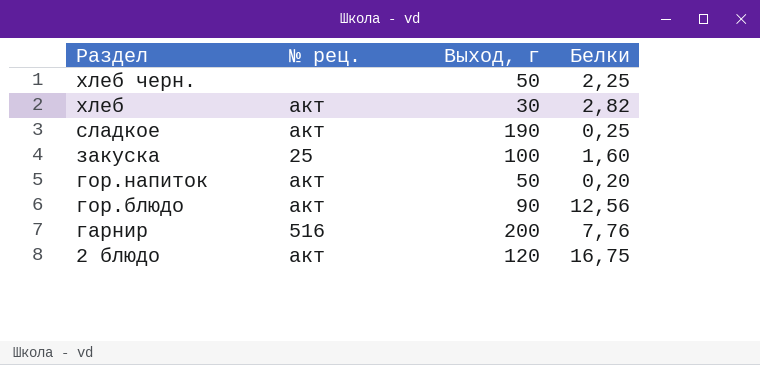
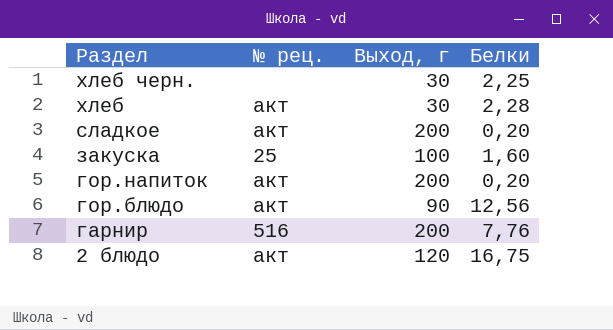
хлеб черн. | Выход, г: 50 -> 30
хлеб | Белки: 2,82 -> 2,28
сладкое | Выход, г: 190 -> 200
сладкое | Белки: 0,25 -> 0,20
гор.напиток | Выход, г: 50 -> 200

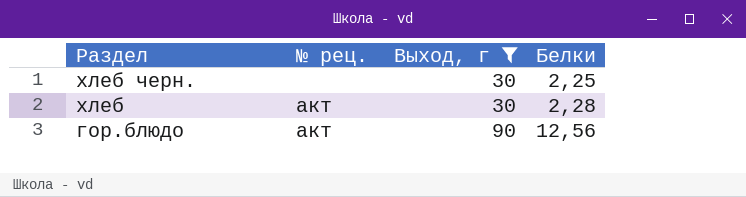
filter: none -> Выход, г <= 90

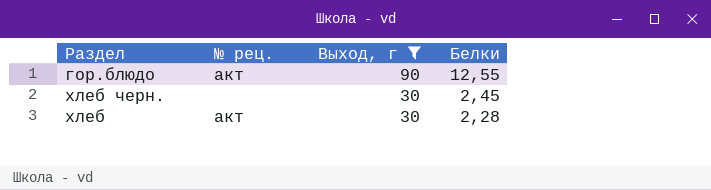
row order: Раздел descending -> Выход, г descending
гор.блюдо | Белки: 12,56 -> 12,55
хлеб черн. | Белки: 2,25 -> 2,45

